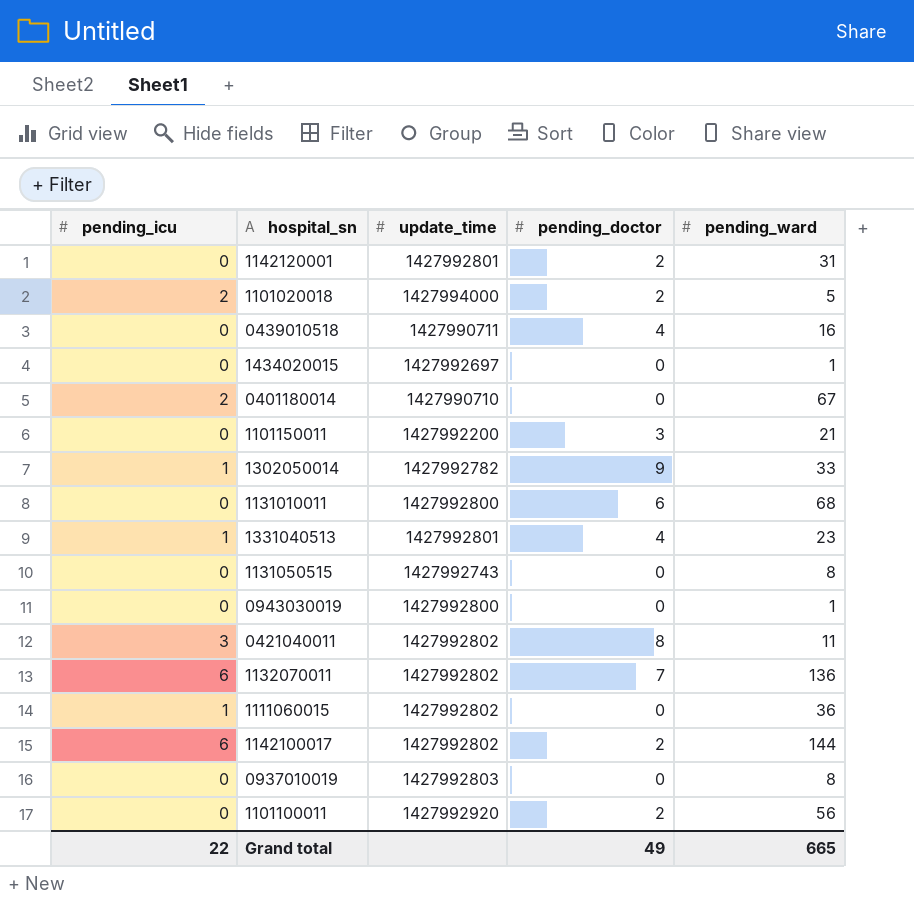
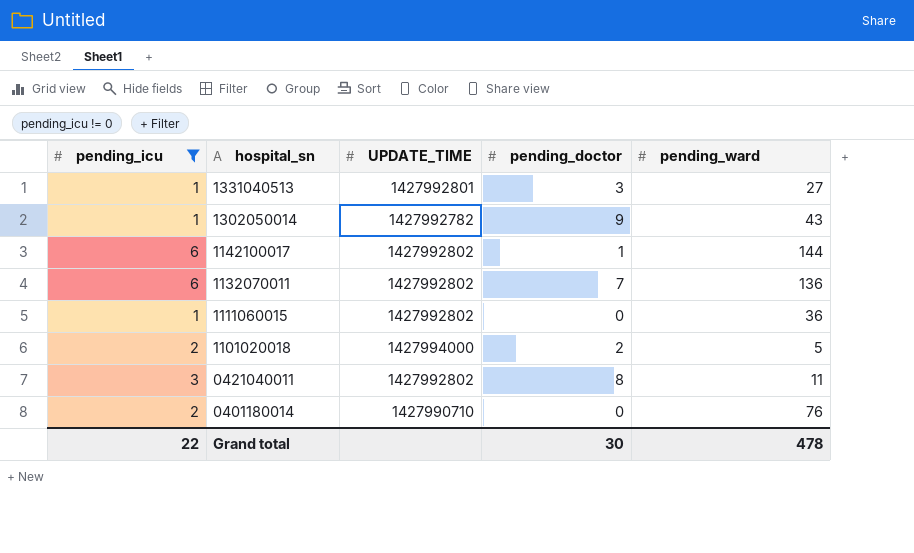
filter: none -> pending_icu != 0
row order: none -> hospital_sn descending
column name: update_time -> UPDATE_TIME
1331040513 | pending_doctor: 4 -> 3
1331040513 | pending_ward: 23 -> 27
1302050014 | pending_ward: 33 -> 43
1142100017 | pending_doctor: 2 -> 1
0401180014 | pending_ward: 67 -> 76
Grand total | pending_doctor: 49 -> 30
Grand total | pending_ward: 665 -> 478

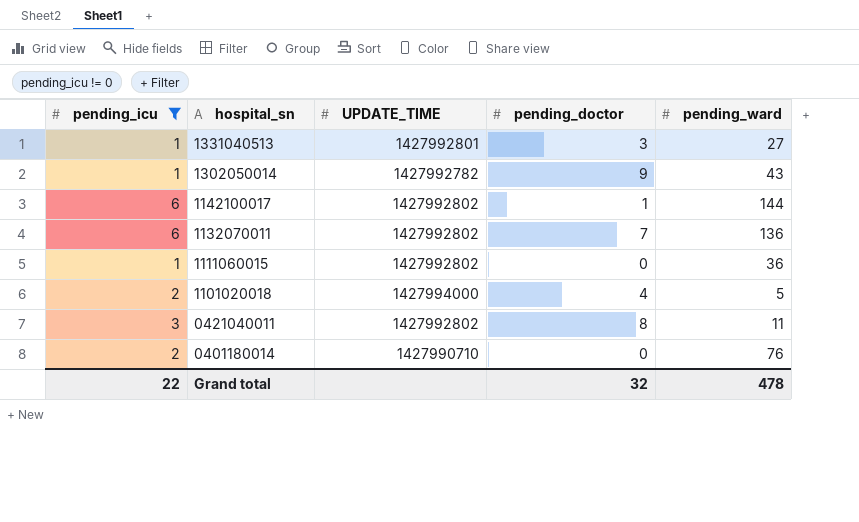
1101020018 | pending_doctor: 2 -> 4
Grand total | pending_doctor: 30 -> 32

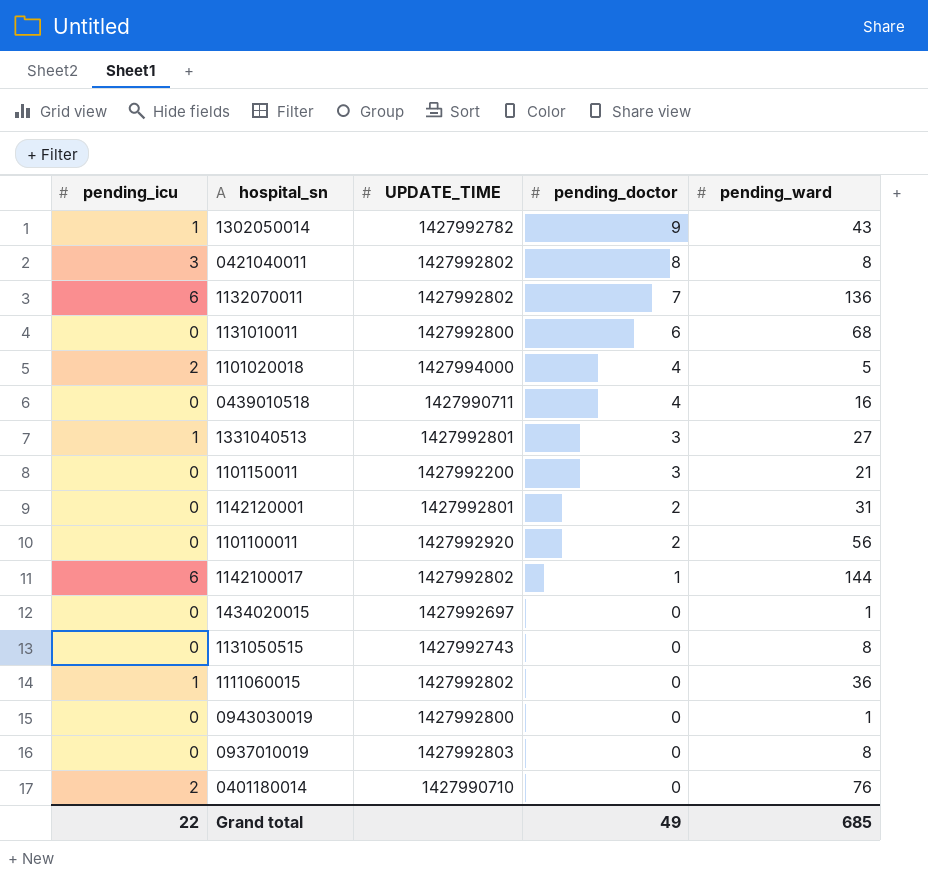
filter: pending_icu != 0 -> none
row order: hospital_sn descending -> pending_doctor descending
0421040011 | pending_ward: 11 -> 8
Grand total | pending_doctor: 32 -> 49
Grand total | pending_ward: 478 -> 685

